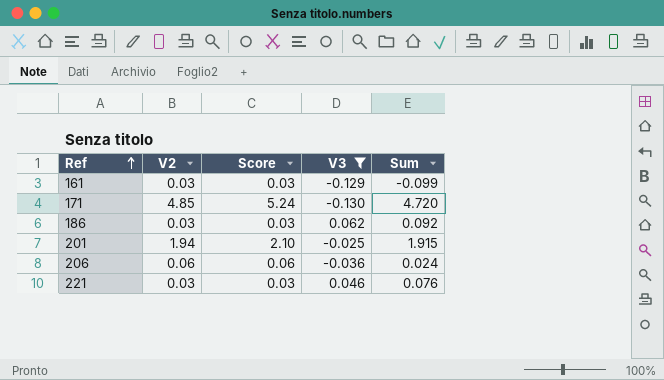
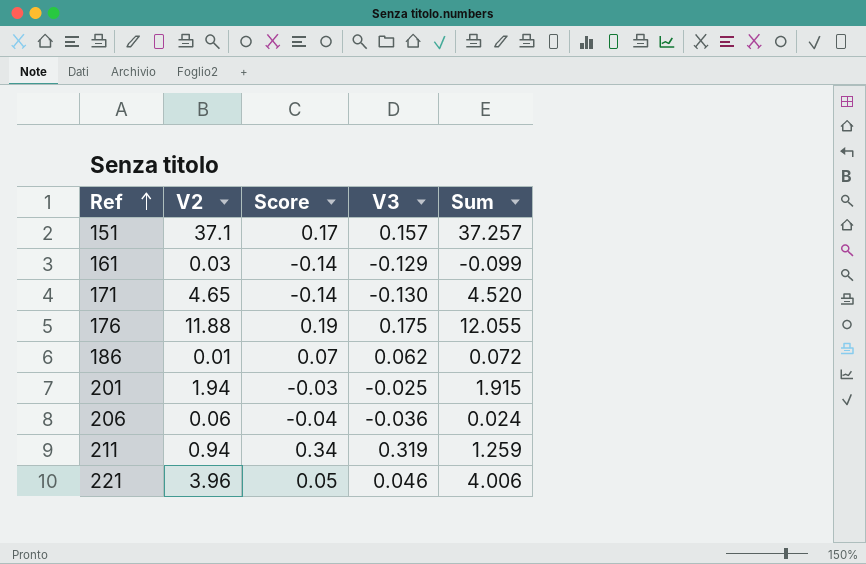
filter: V3 <= 0.062 -> none
column Score | formula: [V2] * 1.08 -> [V3] * 1.08
171 | V2: 4.85 -> 4.65
171 | Sum: 4.720 -> 4.520
186 | V2: 0.03 -> 0.01
186 | Sum: 0.092 -> 0.072
221 | V2: 0.03 -> 3.96
221 | Sum: 0.076 -> 4.006

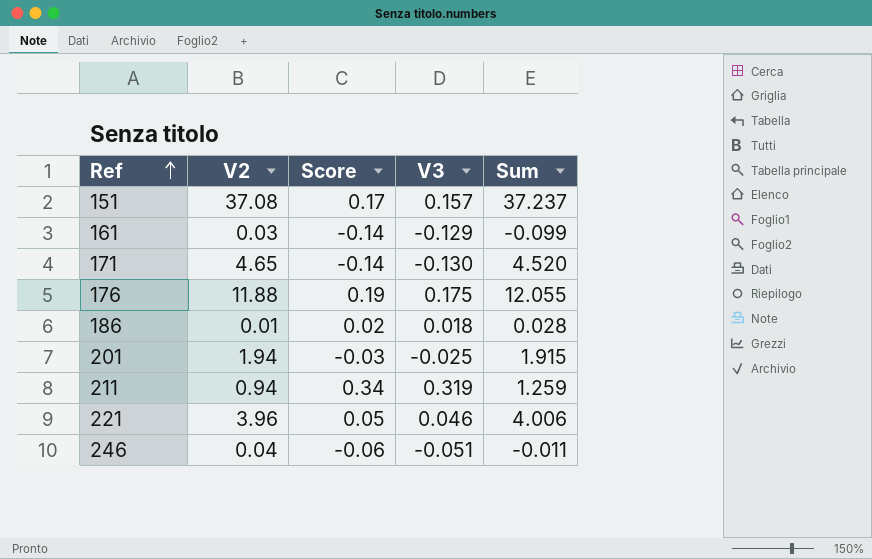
row 206: 0.06 | -0.04 | -0.036 | 0.024 -> none
151 | V2: 37.1 -> 37.08
151 | Sum: 37.257 -> 37.237
186 | Score: 0.07 -> 0.02
186 | V3: 0.062 -> 0.018
186 | Sum: 0.072 -> 0.028
row 246: none -> 0.04 | -0.06 | -0.051 | -0.011

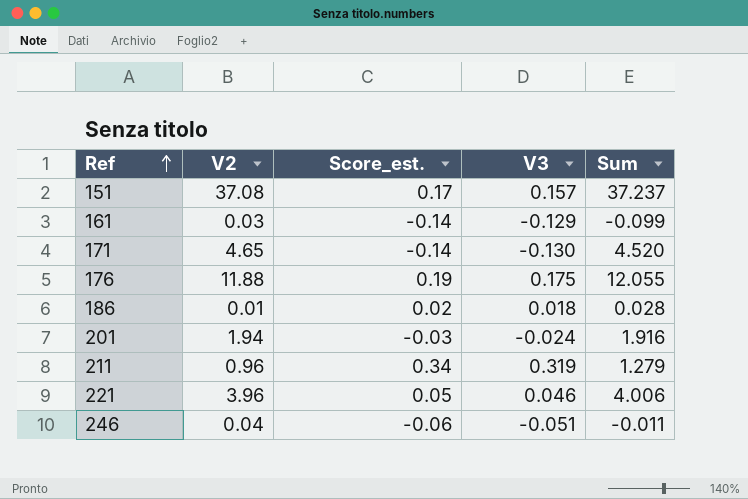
column name: Score -> Score_est.
201 | V3: -0.025 -> -0.024
201 | Sum: 1.915 -> 1.916
211 | V2: 0.94 -> 0.96
211 | Sum: 1.259 -> 1.279

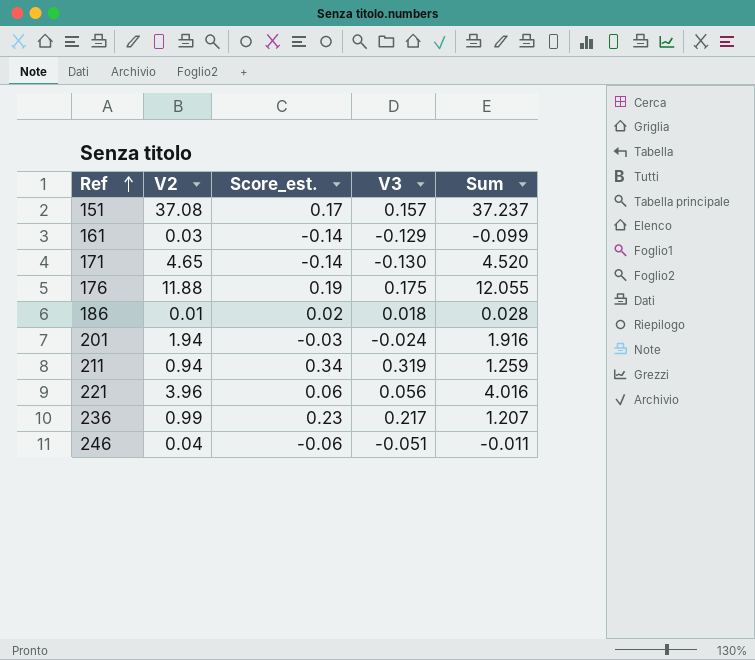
211 | V2: 0.96 -> 0.94
211 | Sum: 1.279 -> 1.259
221 | Score_est.: 0.05 -> 0.06
221 | V3: 0.046 -> 0.056
221 | Sum: 4.006 -> 4.016
row 236: none -> 0.99 | 0.23 | 0.217 | 1.207

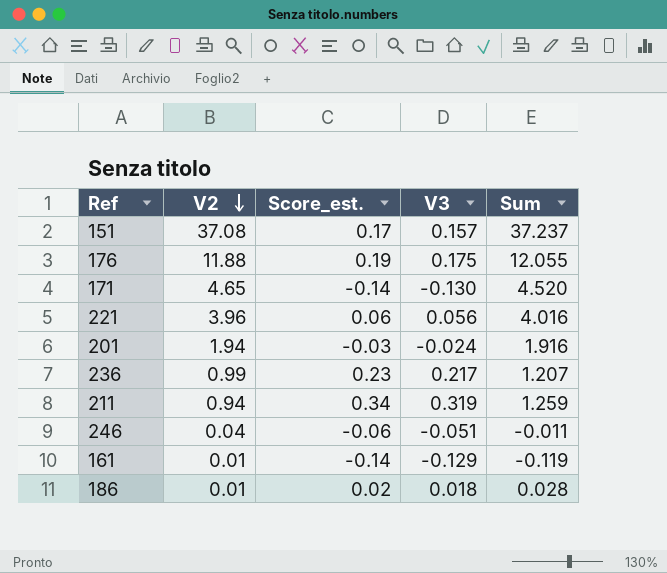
row order: Ref ascending -> V2 descending
161 | V2: 0.03 -> 0.01
161 | Sum: -0.099 -> -0.119

